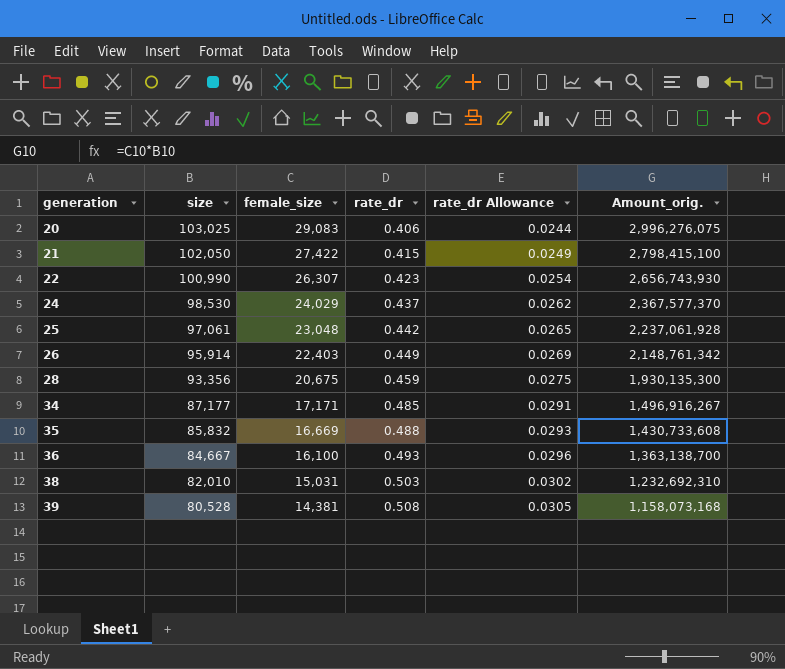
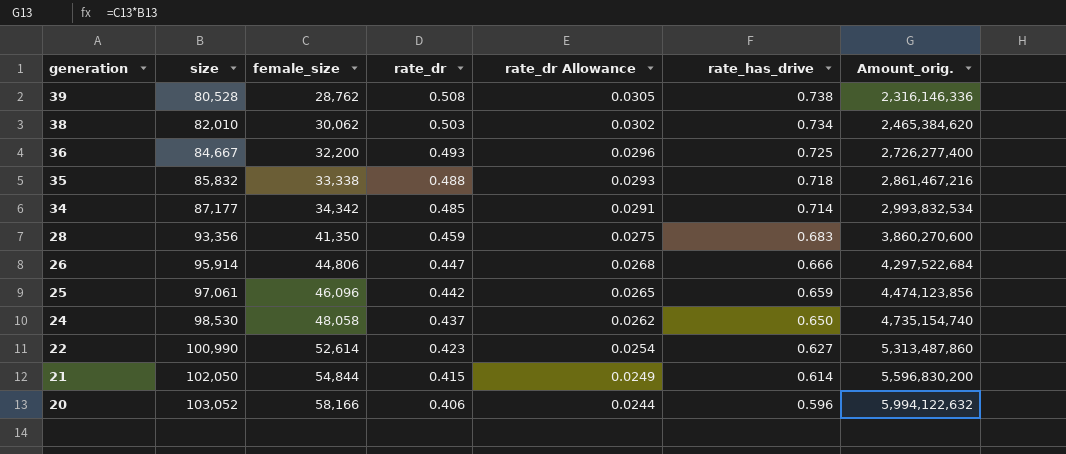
row order: generation ascending -> generation descending
column rate_has_drive | position: none -> 6
39 | female_size: 14,381 -> 28,762
39 | Amount_orig.: 1,158,073,168 -> 2,316,146,336
38 | female_size: 15,031 -> 30,062
38 | Amount_orig.: 1,232,692,310 -> 2,465,384,620
36 | female_size: 16,100 -> 32,200
36 | Amount_orig.: 1,363,138,700 -> 2,726,277,400
35 | female_size: 16,669 -> 33,338
35 | Amount_orig.: 1,430,733,608 -> 2,861,467,216
34 | female_size: 17,171 -> 34,342
34 | Amount_orig.: 1,496,916,267 -> 2,993,832,534
28 | female_size: 20,675 -> 41,350
28 | Amount_orig.: 1,930,135,300 -> 3,860,270,600
26 | female_size: 22,403 -> 44,806
26 | rate_dr: 0.449 -> 0.447
26 | rate_dr Allowance: 0.0269 -> 0.0268
26 | Amount_orig.: 2,148,761,342 -> 4,297,522,684
25 | female_size: 23,048 -> 46,096
25 | Amount_orig.: 2,237,061,928 -> 4,474,123,856
24 | female_size: 24,029 -> 48,058
24 | Amount_orig.: 2,367,577,370 -> 4,735,154,740
22 | female_size: 26,307 -> 52,614
22 | Amount_orig.: 2,656,743,930 -> 5,313,487,860
21 | female_size: 27,422 -> 54,844
21 | Amount_orig.: 2,798,415,100 -> 5,596,830,200
20 | size: 103,025 -> 103,052
20 | female_size: 29,083 -> 58,166
20 | Amount_orig.: 2,996,276,075 -> 5,994,122,632

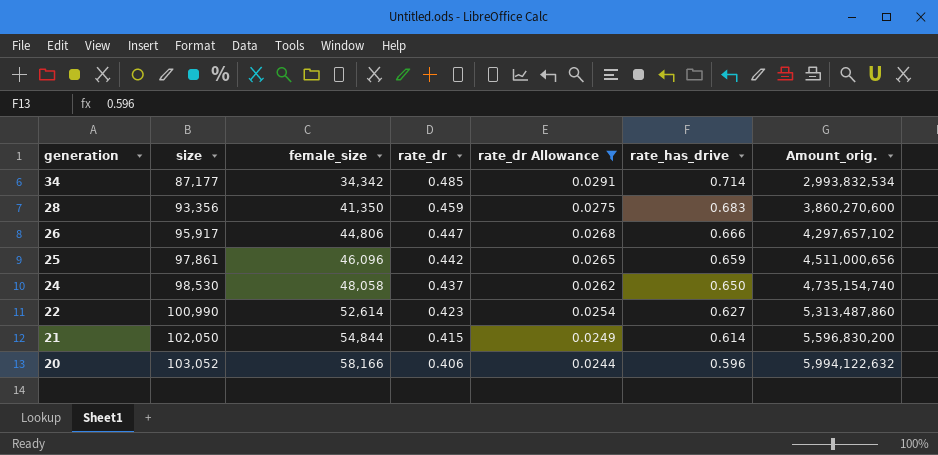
filter: none -> rate_dr Allowance <= 0.0291
26 | size: 95,914 -> 95,917
26 | Amount_orig.: 4,297,522,684 -> 4,297,657,102
25 | size: 97,061 -> 97,861
25 | Amount_orig.: 4,474,123,856 -> 4,511,000,656

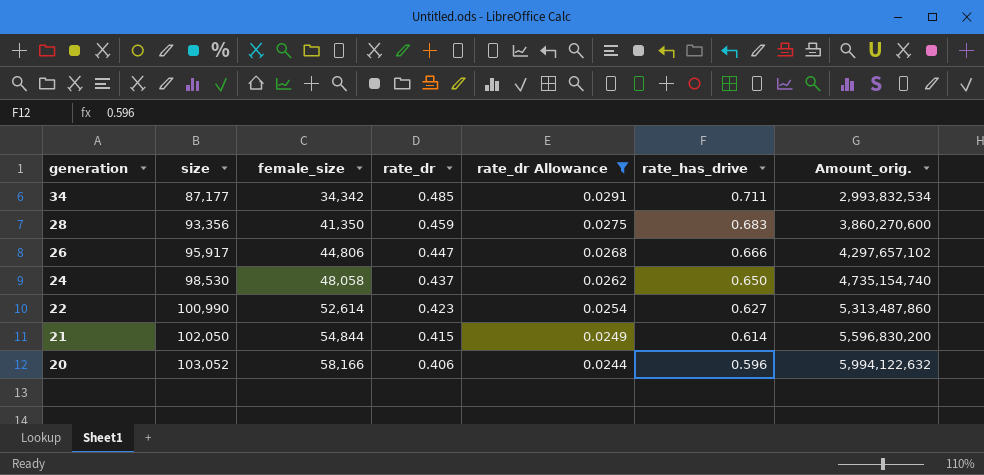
row 25: 97,861 | 46,096 | 0.442 | 0.0265 | 0.659 | 4,511,000,656 -> none
34 | rate_has_drive: 0.714 -> 0.711

